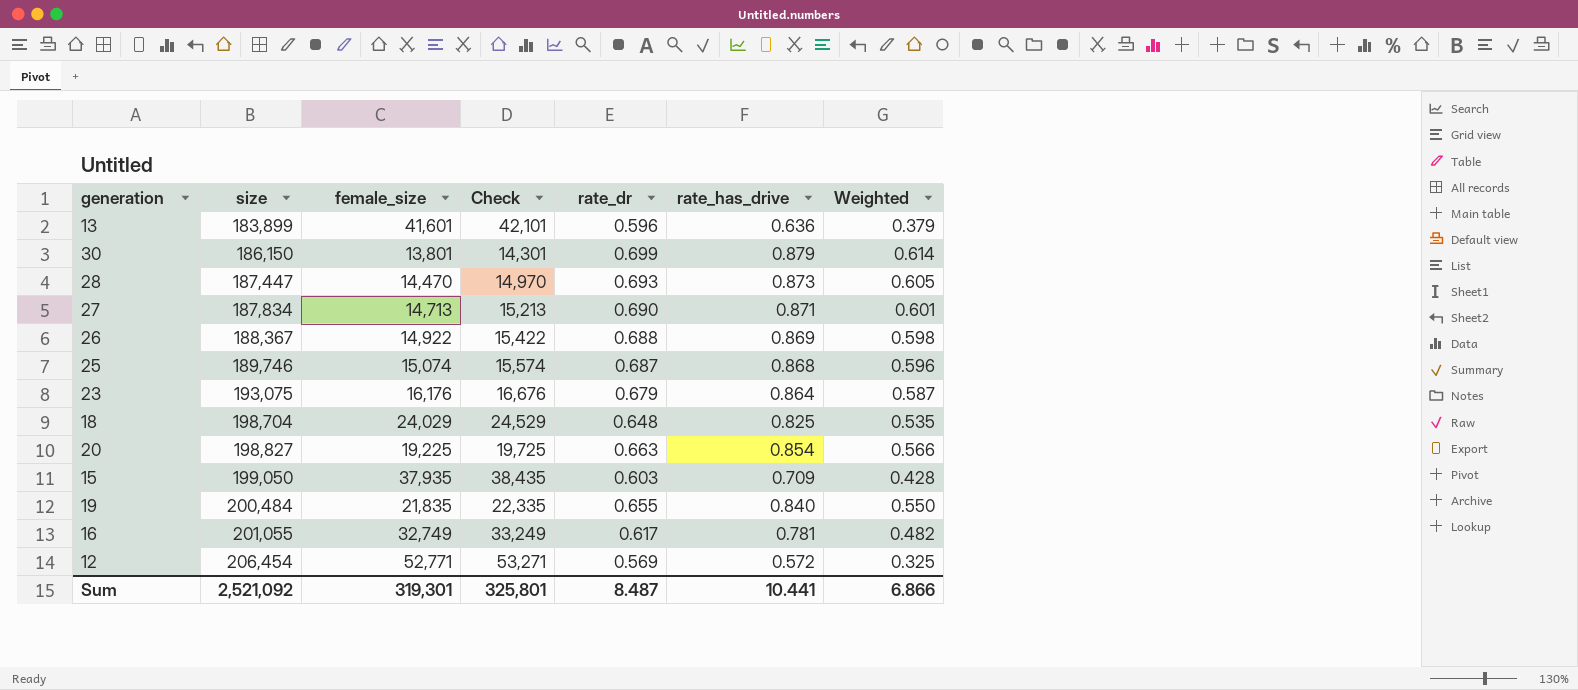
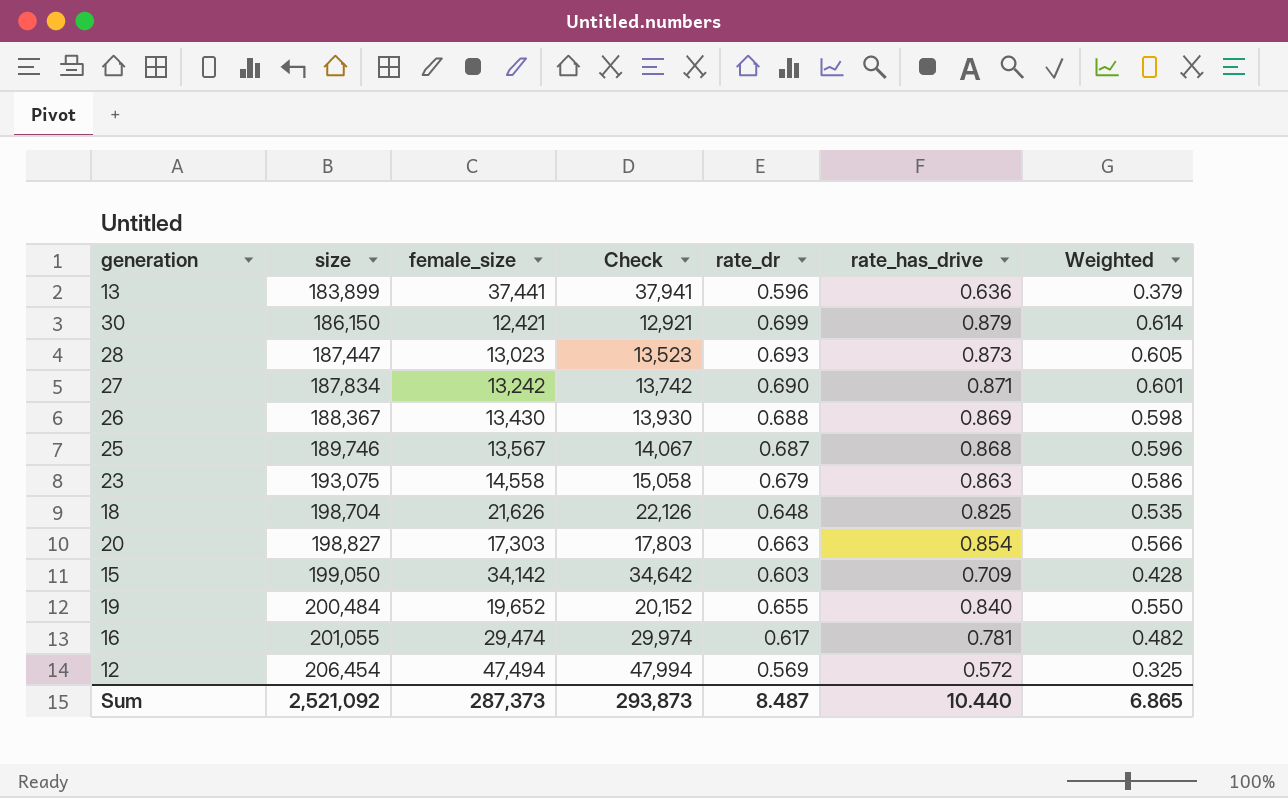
13 | female_size: 41,601 -> 37,441
13 | Check: 42,101 -> 37,941
30 | female_size: 13,801 -> 12,421
30 | Check: 14,301 -> 12,921
28 | female_size: 14,470 -> 13,023
28 | Check: 14,970 -> 13,523
27 | female_size: 14,713 -> 13,242
27 | Check: 15,213 -> 13,742
26 | female_size: 14,922 -> 13,430
26 | Check: 15,422 -> 13,930
25 | female_size: 15,074 -> 13,567
25 | Check: 15,574 -> 14,067
23 | female_size: 16,176 -> 14,558
23 | Check: 16,676 -> 15,058
23 | rate_has_drive: 0.864 -> 0.863
23 | Weighted: 0.587 -> 0.586
18 | female_size: 24,029 -> 21,626
18 | Check: 24,529 -> 22,126
20 | female_size: 19,225 -> 17,303
20 | Check: 19,725 -> 17,803
15 | female_size: 37,935 -> 34,142
15 | Check: 38,435 -> 34,642
19 | female_size: 21,835 -> 19,652
19 | Check: 22,335 -> 20,152
16 | female_size: 32,749 -> 29,474
16 | Check: 33,249 -> 29,974
12 | female_size: 52,771 -> 47,494
12 | Check: 53,271 -> 47,994
Sum | female_size: 319,301 -> 287,373
Sum | Check: 325,801 -> 293,873
Sum | rate_has_drive: 10.441 -> 10.440
Sum | Weighted: 6.866 -> 6.865

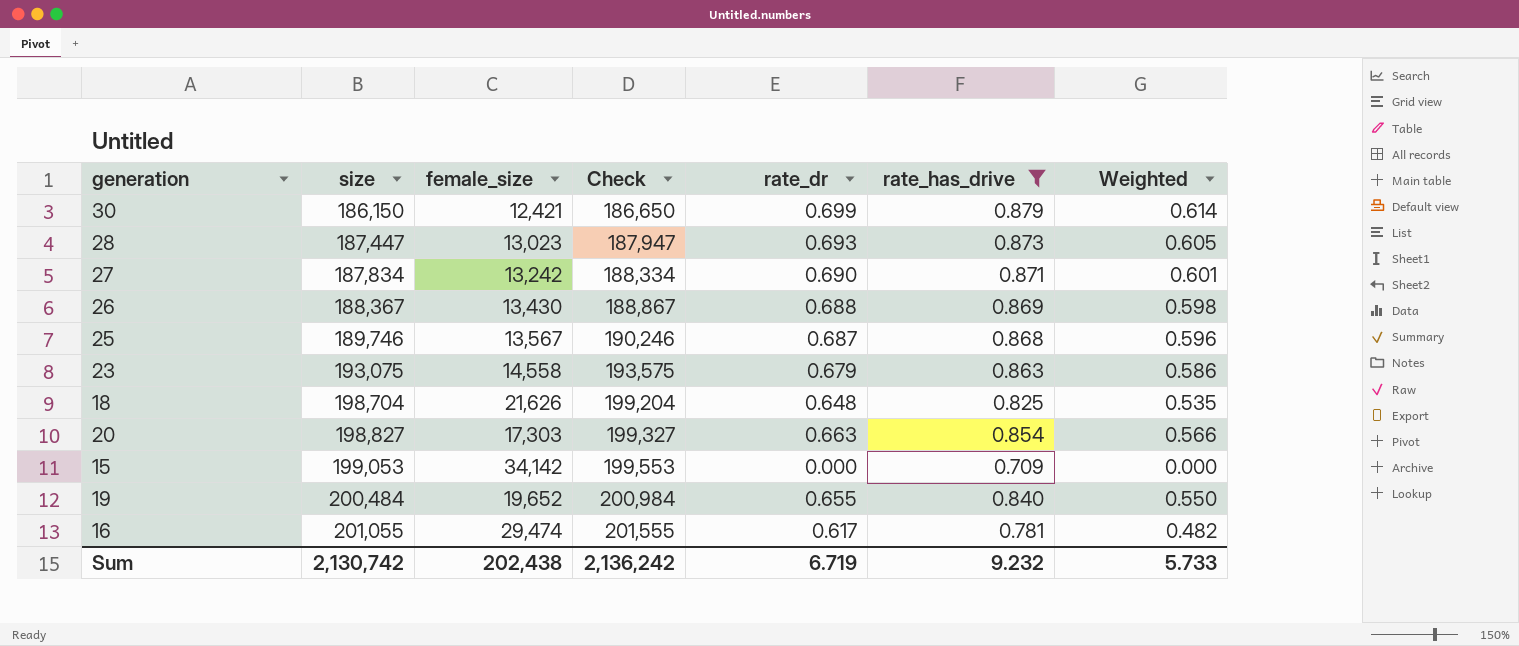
filter: none -> rate_has_drive >= 0.709
column Check | formula: [female_size] + 500 -> [size] + 500
15 | size: 199,050 -> 199,053
15 | rate_dr: 0.603 -> 0.000
15 | Weighted: 0.428 -> 0.000
Sum | size: 2,521,092 -> 2,130,742
Sum | female_size: 287,373 -> 202,438
Sum | Check: 293,873 -> 2,136,242
Sum | rate_dr: 8.487 -> 6.719
Sum | rate_has_drive: 10.440 -> 9.232
Sum | Weighted: 6.865 -> 5.733

